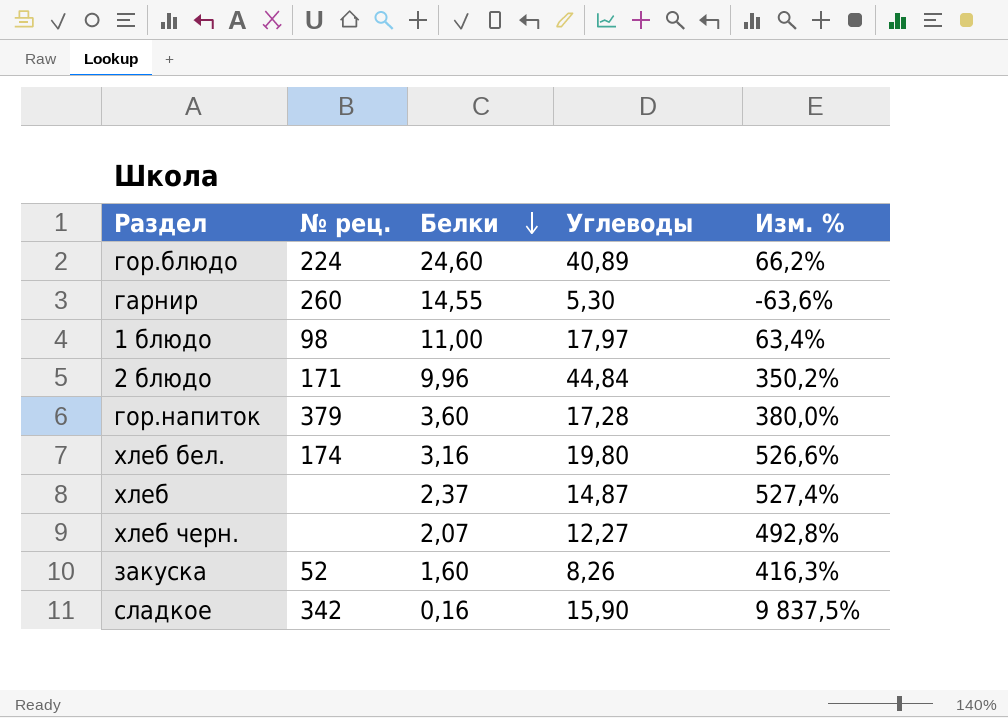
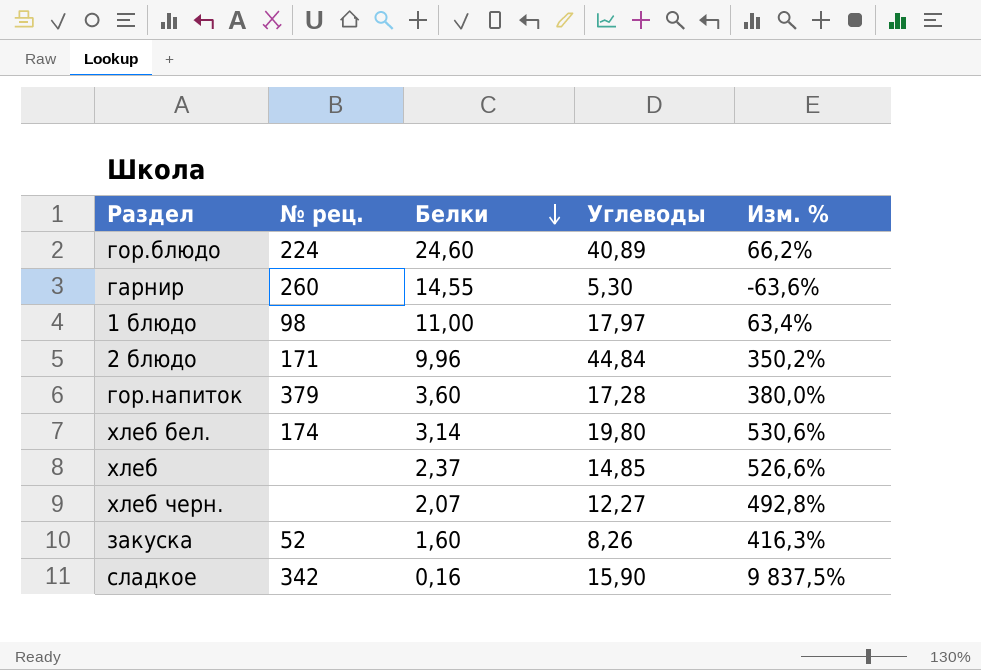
хлеб бел. | Белки: 3,16 -> 3,14
хлеб бел. | Изм. %: 526,6% -> 530,6%
хлеб | Углеводы: 14,87 -> 14,85
хлеб | Изм. %: 527,4% -> 526,6%

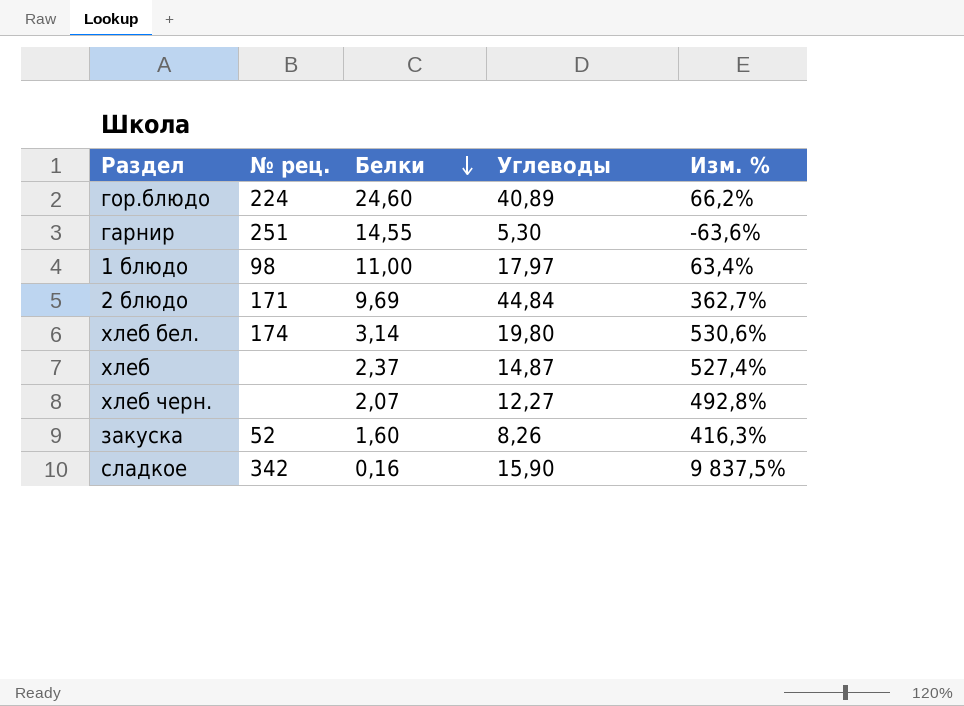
row гор.напиток: 379 | 3,60 | 17,28 | 380,0% -> none
гарнир | № рец.: 260 -> 251
2 блюдо | Белки: 9,96 -> 9,69
2 блюдо | Изм. %: 350,2% -> 362,7%
хлеб | Углеводы: 14,85 -> 14,87
хлеб | Изм. %: 526,6% -> 527,4%

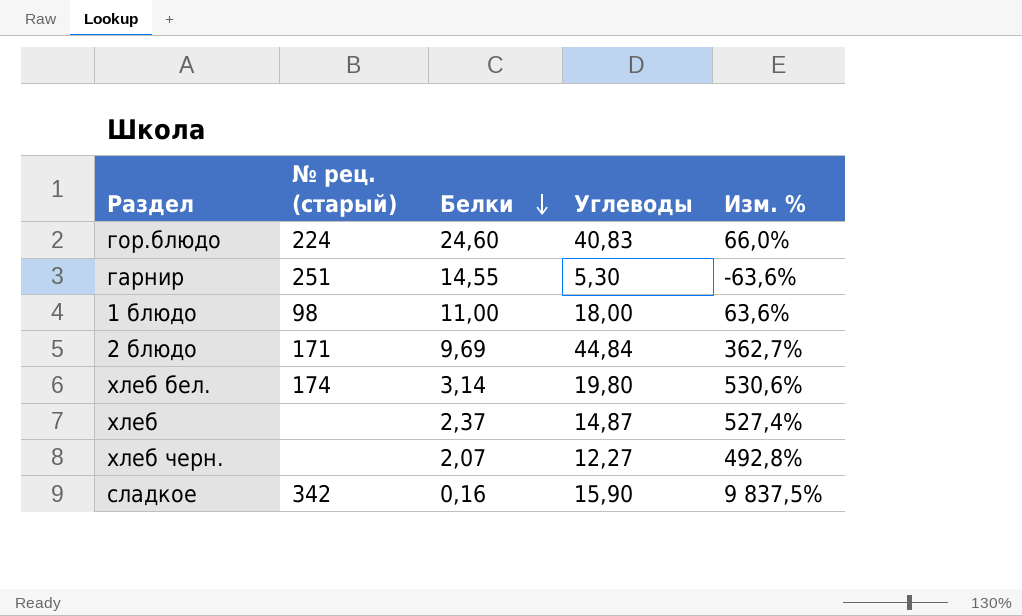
column name: № рец. -> № рец. (старый)
row закуска: 52 | 1,60 | 8,26 | 416,3% -> none
гор.блюдо | Углеводы: 40,89 -> 40,83
гор.блюдо | Изм. %: 66,2% -> 66,0%
1 блюдо | Углеводы: 17,97 -> 18,00
1 блюдо | Изм. %: 63,4% -> 63,6%

